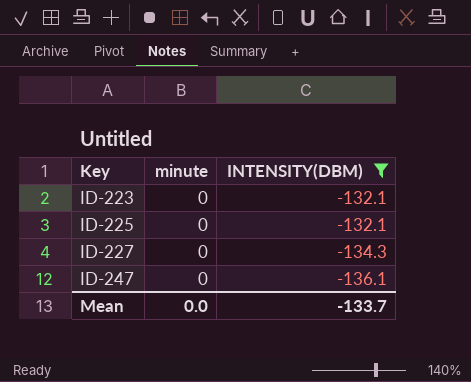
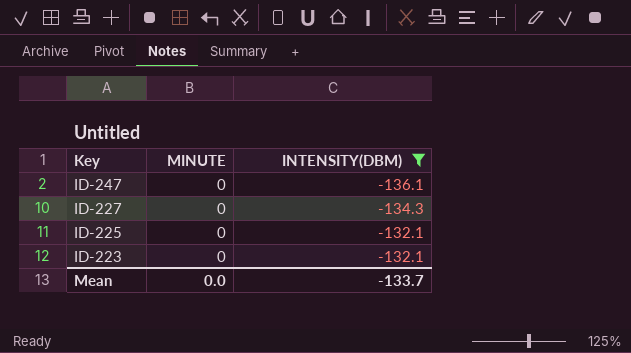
row order: Key ascending -> Key descending
column name: minute -> MINUTE

